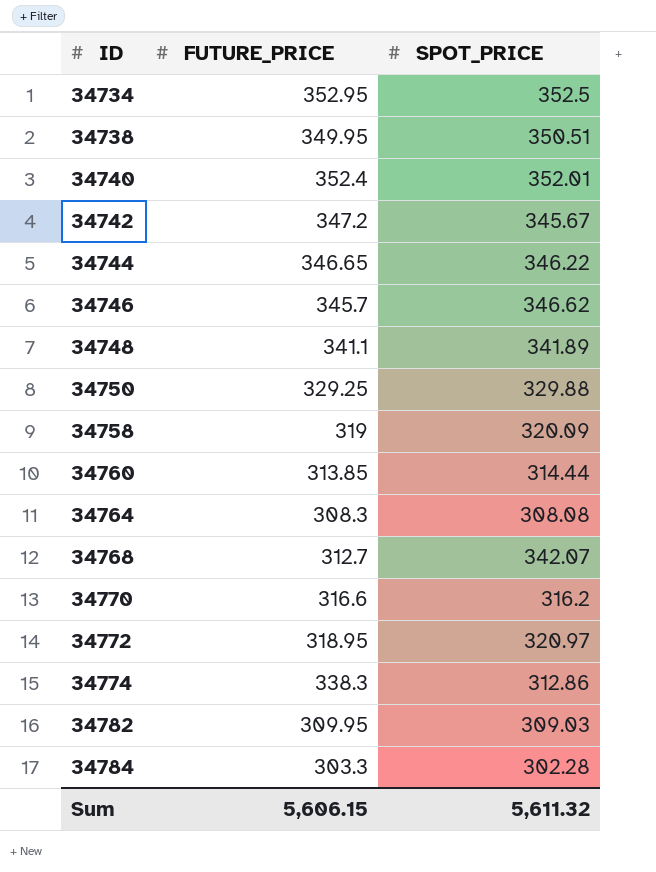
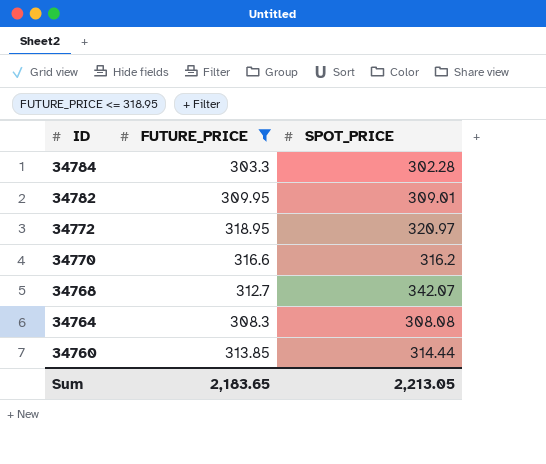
filter: none -> FUTURE_PRICE <= 318.95
row order: ID ascending -> ID descending
34782 | SPOT_PRICE: 309.03 -> 309.01
Sum | FUTURE_PRICE: 5,606.15 -> 2,183.65
Sum | SPOT_PRICE: 5,611.32 -> 2,213.05

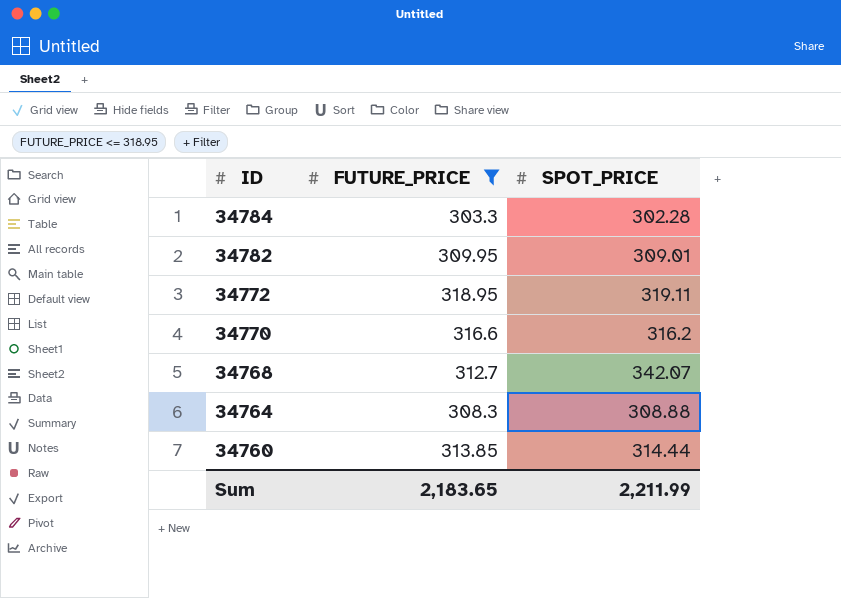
34772 | SPOT_PRICE: 320.97 -> 319.11
34764 | SPOT_PRICE: 308.08 -> 308.88
Sum | SPOT_PRICE: 2,213.05 -> 2,211.99

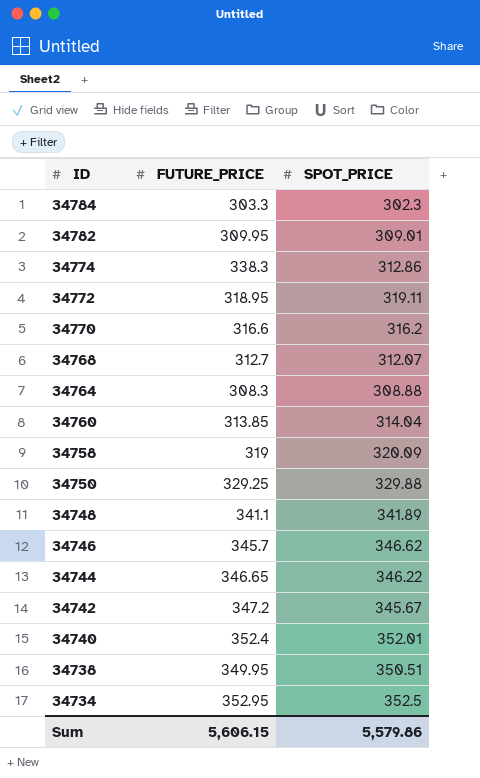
filter: FUTURE_PRICE <= 318.95 -> none
34784 | SPOT_PRICE: 302.28 -> 302.3
34768 | SPOT_PRICE: 342.07 -> 312.07
34760 | SPOT_PRICE: 314.44 -> 314.04
Sum | FUTURE_PRICE: 2,183.65 -> 5,606.15
Sum | SPOT_PRICE: 2,211.99 -> 5,579.86

